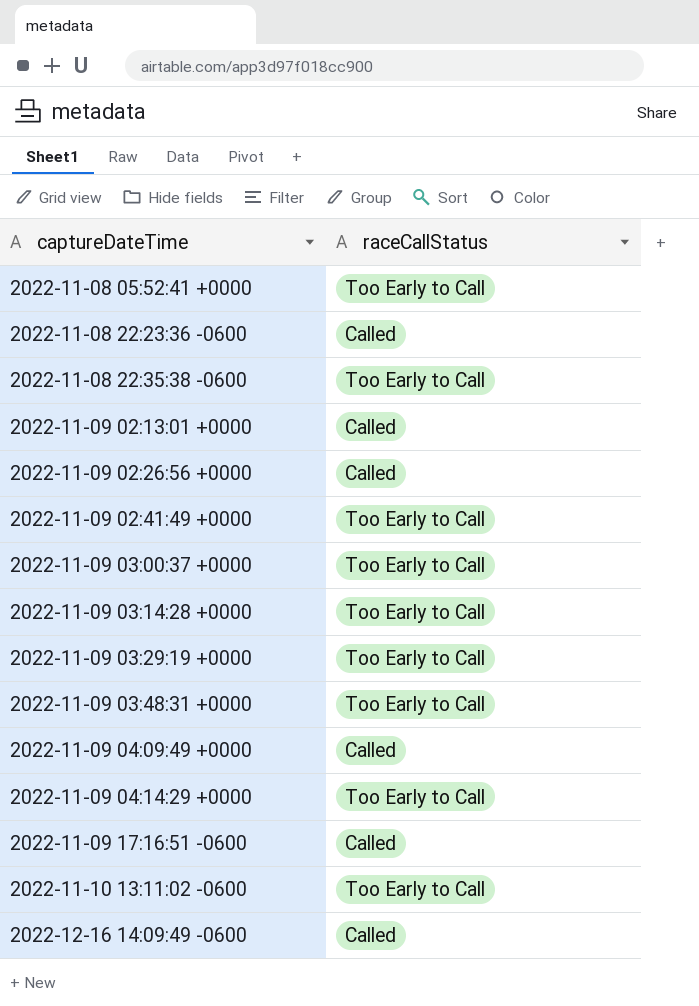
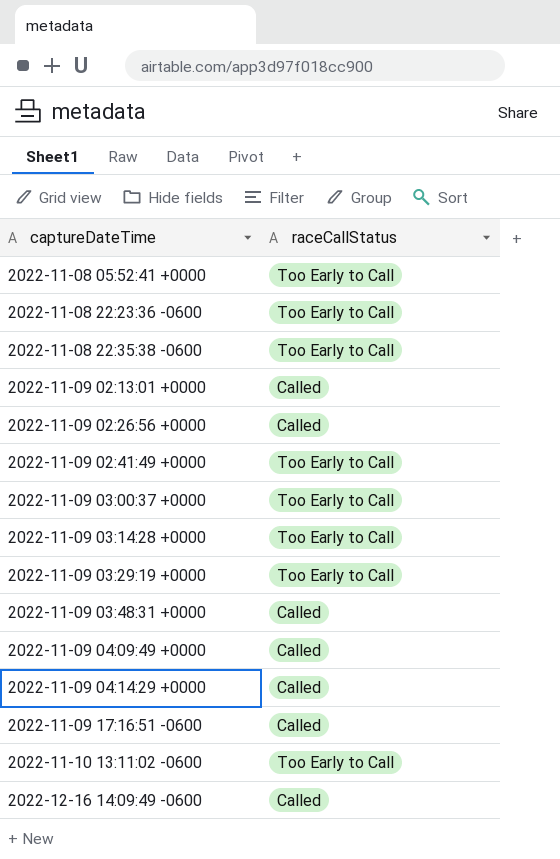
2022-11-08 22:23:36 -0600 | raceCallStatus: Called -> Too Early to Call
2022-11-09 03:48:31 +0000 | raceCallStatus: Too Early to Call -> Called
2022-11-09 04:14:29 +0000 | raceCallStatus: Too Early to Call -> Called

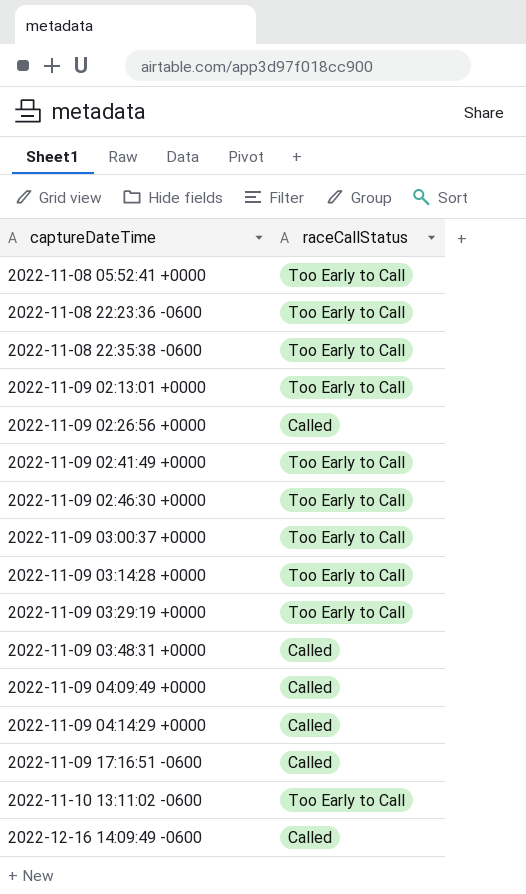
2022-11-09 02:13:01 +0000 | raceCallStatus: Called -> Too Early to Call
row 2022-11-09 02:46:30 +0000: none -> Too Early to Call

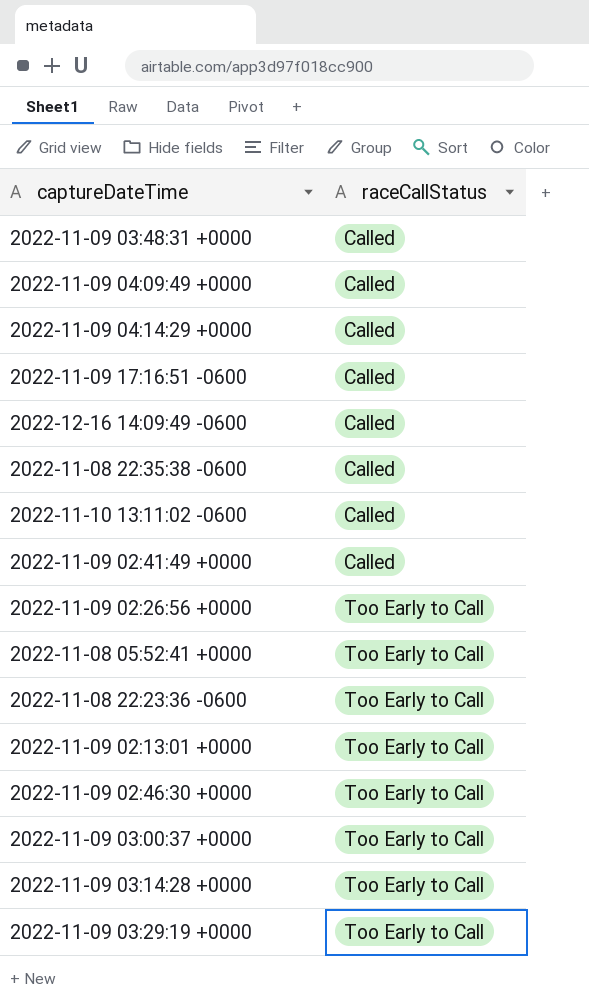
row order: captureDateTime ascending -> raceCallStatus ascending
2022-11-08 22:35:38 -0600 | raceCallStatus: Too Early to Call -> Called
2022-11-10 13:11:02 -0600 | raceCallStatus: Too Early to Call -> Called
2022-11-09 02:41:49 +0000 | raceCallStatus: Too Early to Call -> Called
2022-11-09 02:26:56 +0000 | raceCallStatus: Called -> Too Early to Call

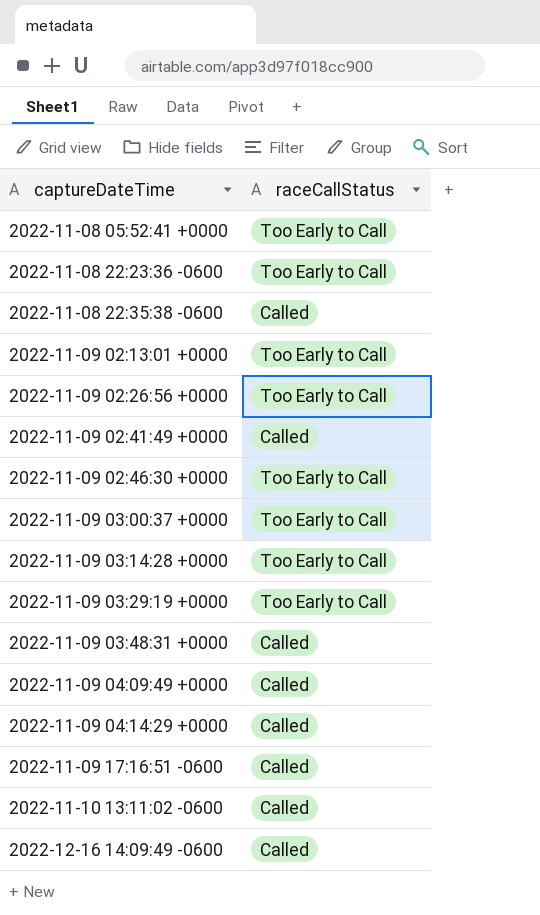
row order: raceCallStatus ascending -> captureDateTime ascending

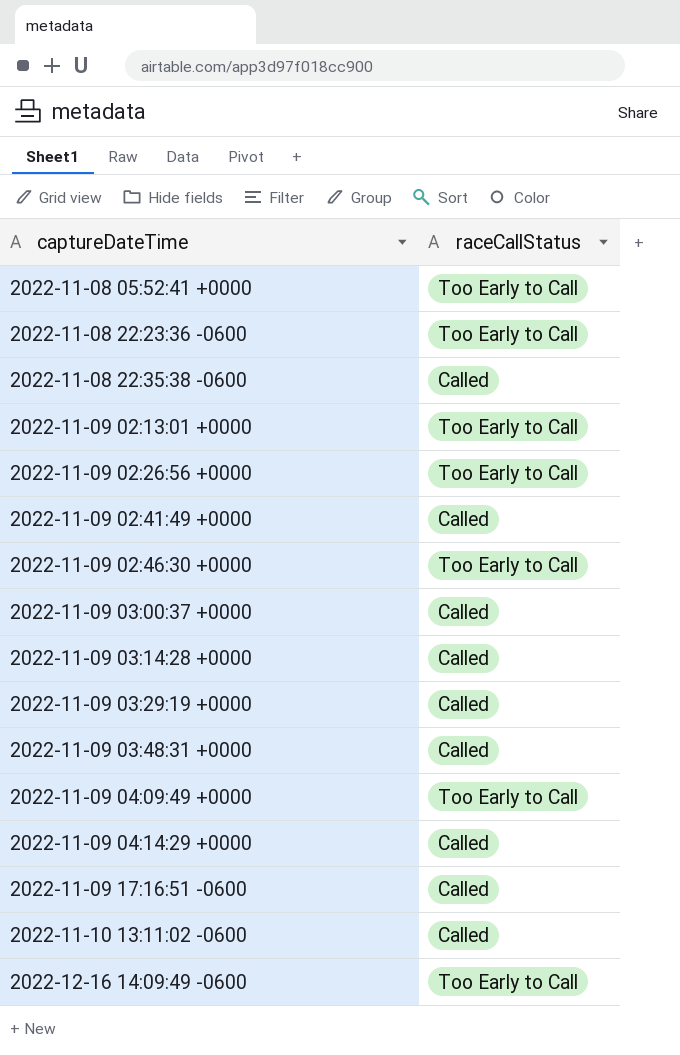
2022-11-09 03:00:37 +0000 | raceCallStatus: Too Early to Call -> Called
2022-11-09 03:14:28 +0000 | raceCallStatus: Too Early to Call -> Called
2022-11-09 03:29:19 +0000 | raceCallStatus: Too Early to Call -> Called
2022-11-09 04:09:49 +0000 | raceCallStatus: Called -> Too Early to Call
2022-12-16 14:09:49 -0600 | raceCallStatus: Called -> Too Early to Call

